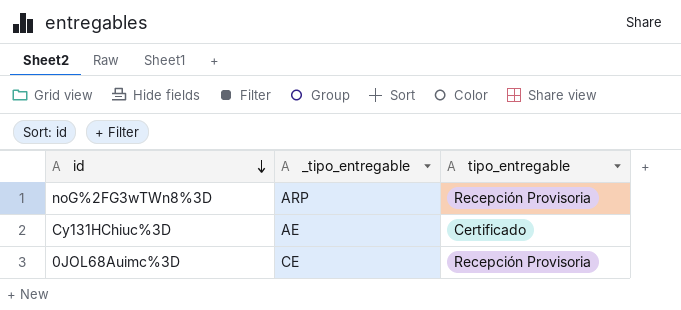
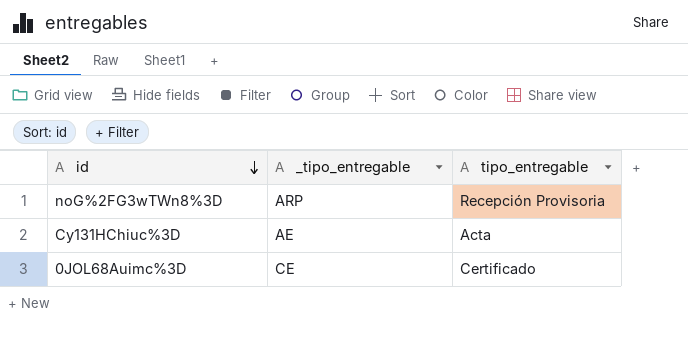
Cy131HChiuc%3D | tipo_entregable: Certificado -> Acta
0JOL68Auimc%3D | tipo_entregable: Recepción Provisoria -> Certificado

